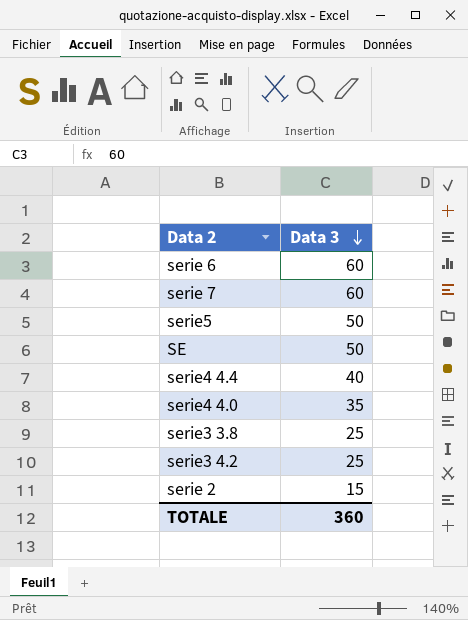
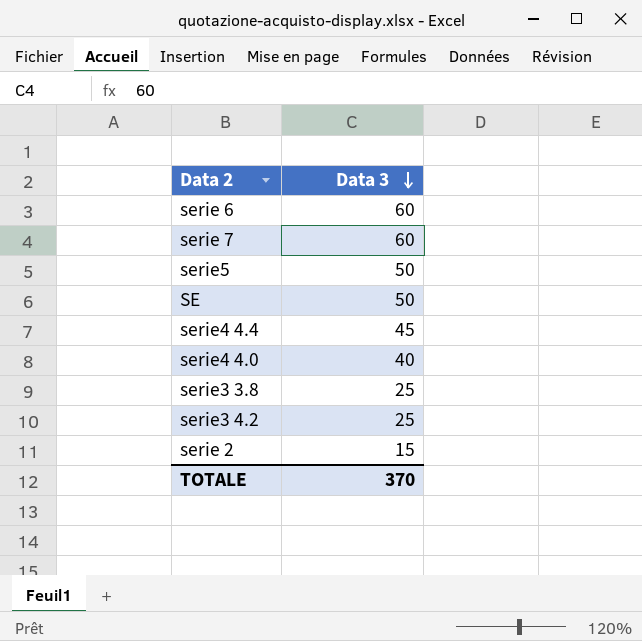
serie4 4.4 | Data 3: 40 -> 45
serie4 4.0 | Data 3: 35 -> 40
TOTALE | Data 3: 360 -> 370

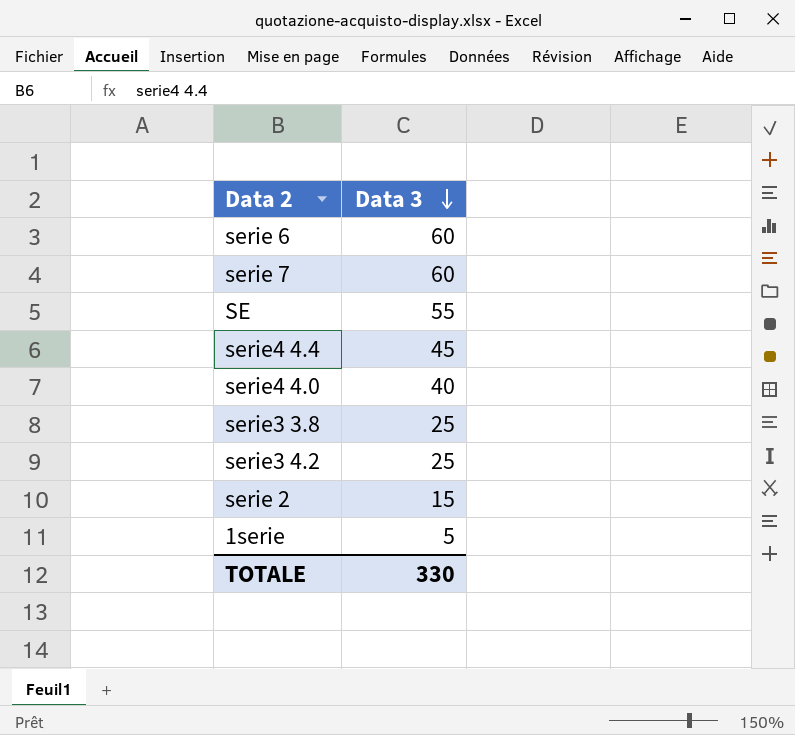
row serie5: 50 -> none
SE | Data 3: 50 -> 55
row 1serie: none -> 5
TOTALE | Data 3: 370 -> 330

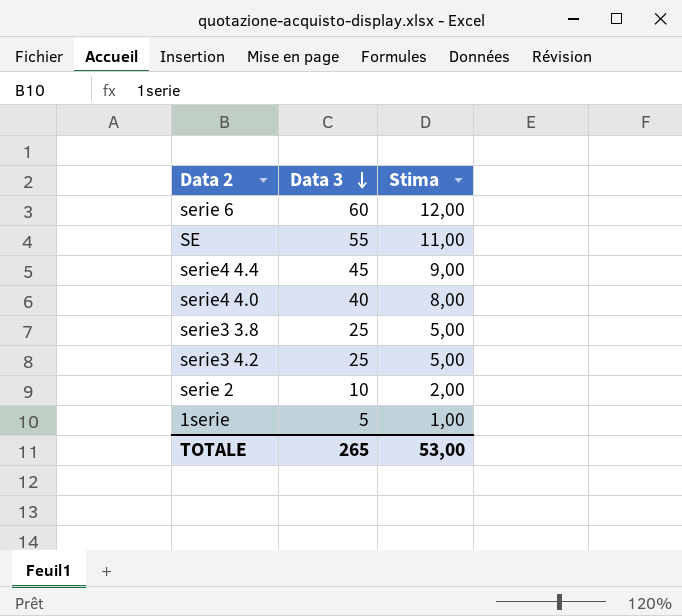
column Stima | formula: none -> [Data 3] * 0,2
row serie 7: 60 -> none
serie 2 | Data 3: 15 -> 10
TOTALE | Data 3: 330 -> 265

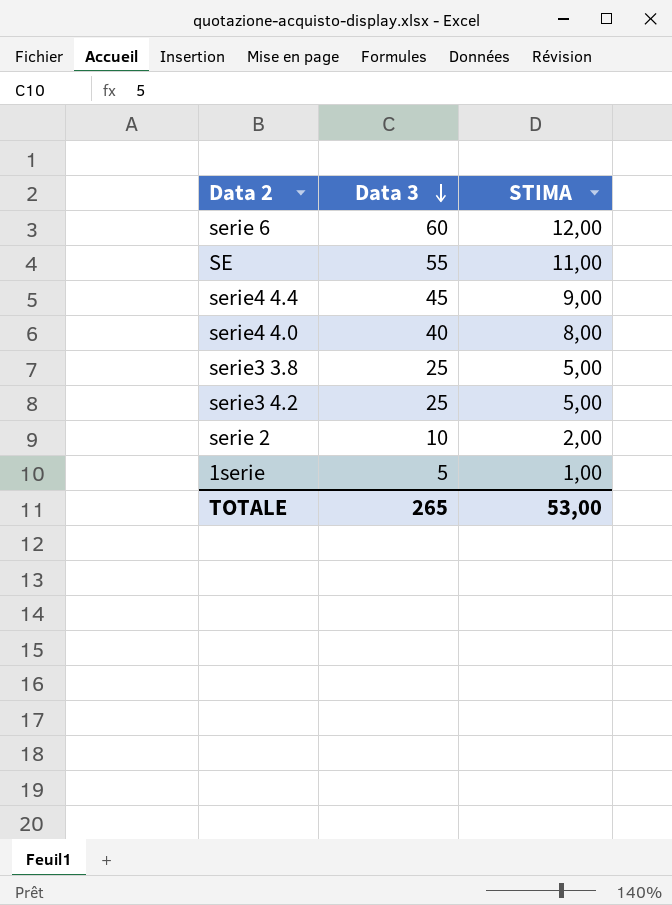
column name: Stima -> STIMA

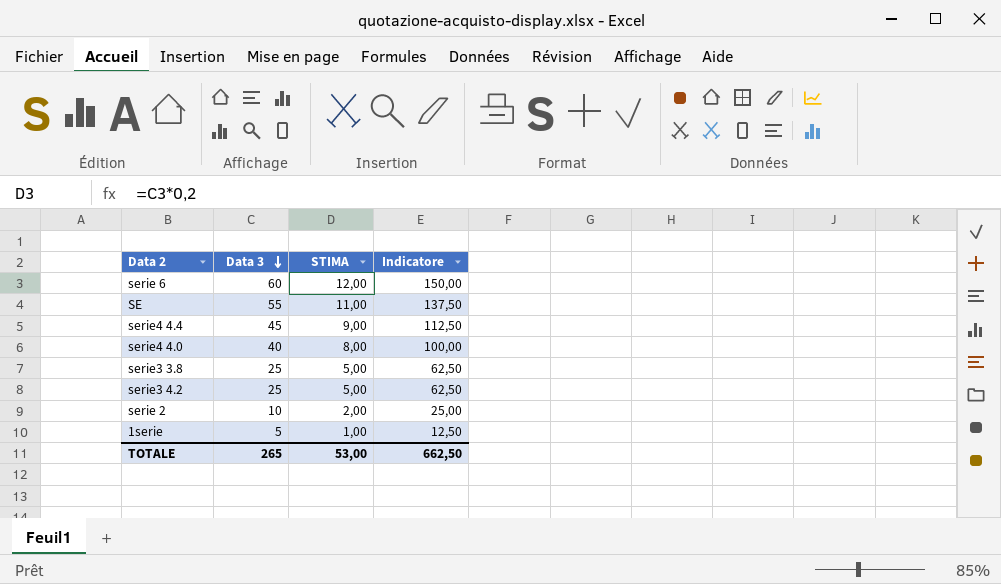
column Indicatore | formula: none -> [Data 3] * 2,5

